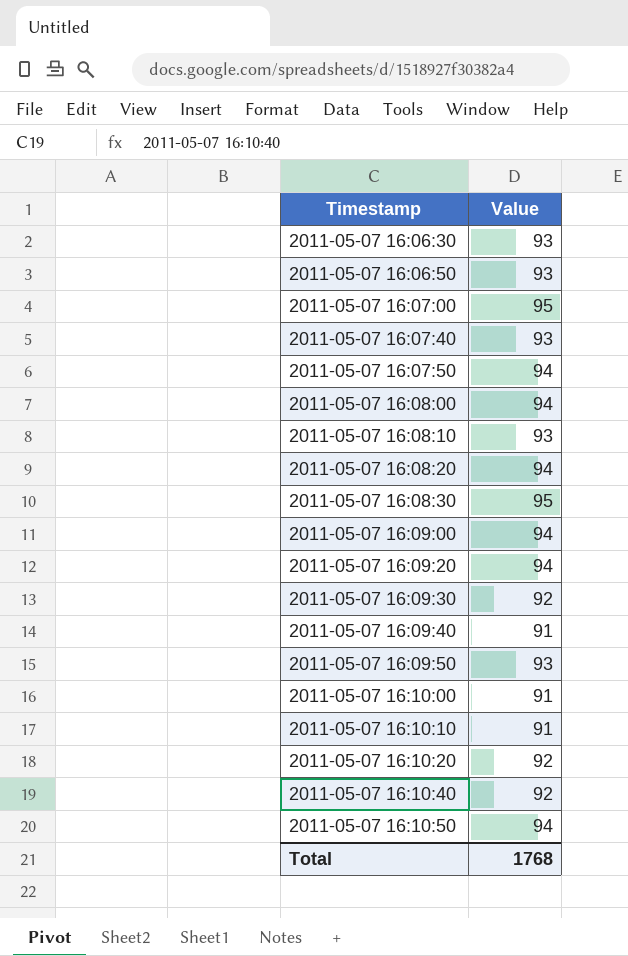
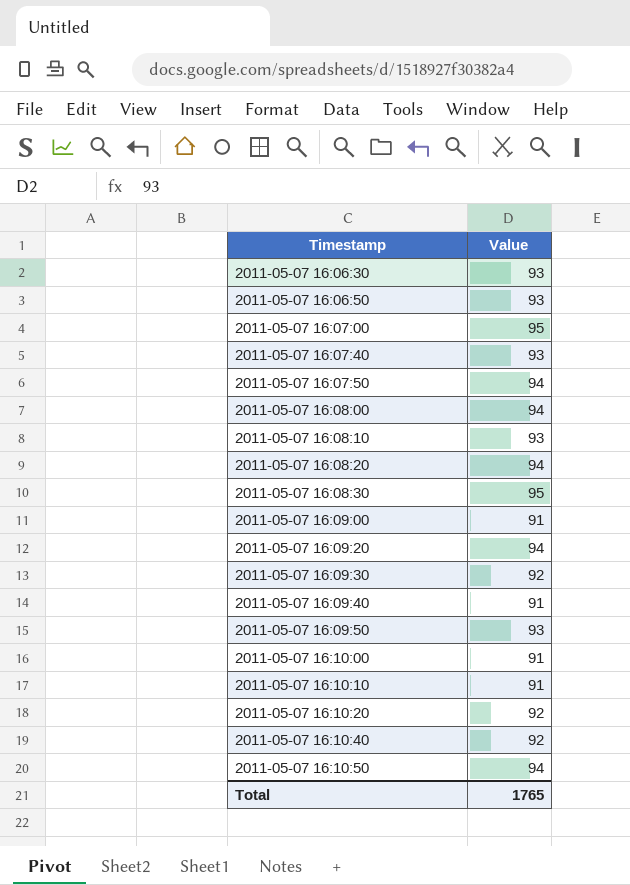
2011-05-07 16:09:00 | Value: 94 -> 91
Total | Value: 1768 -> 1765

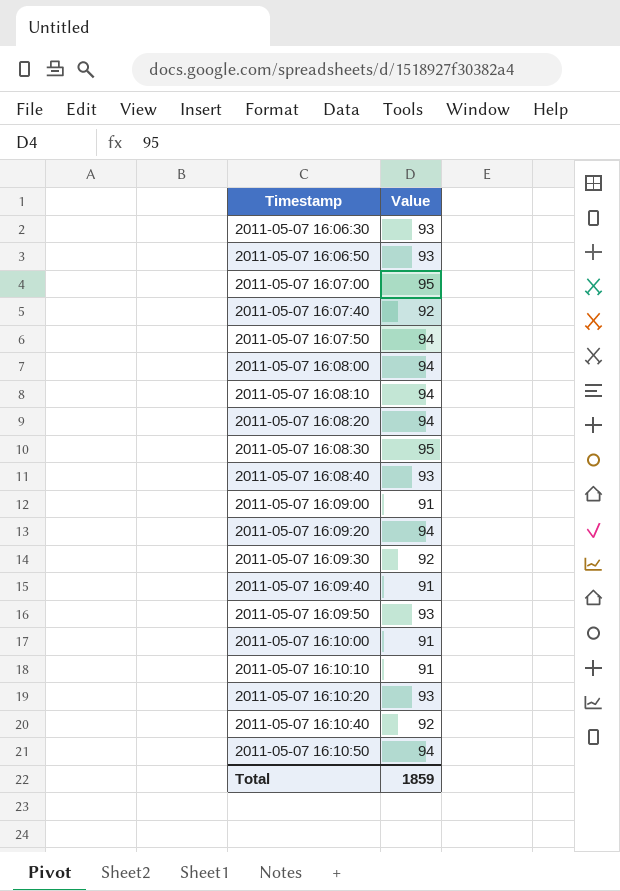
2011-05-07 16:07:40 | Value: 93 -> 92
2011-05-07 16:08:10 | Value: 93 -> 94
row 2011-05-07 16:08:40: none -> 93
2011-05-07 16:10:20 | Value: 92 -> 93
Total | Value: 1765 -> 1859

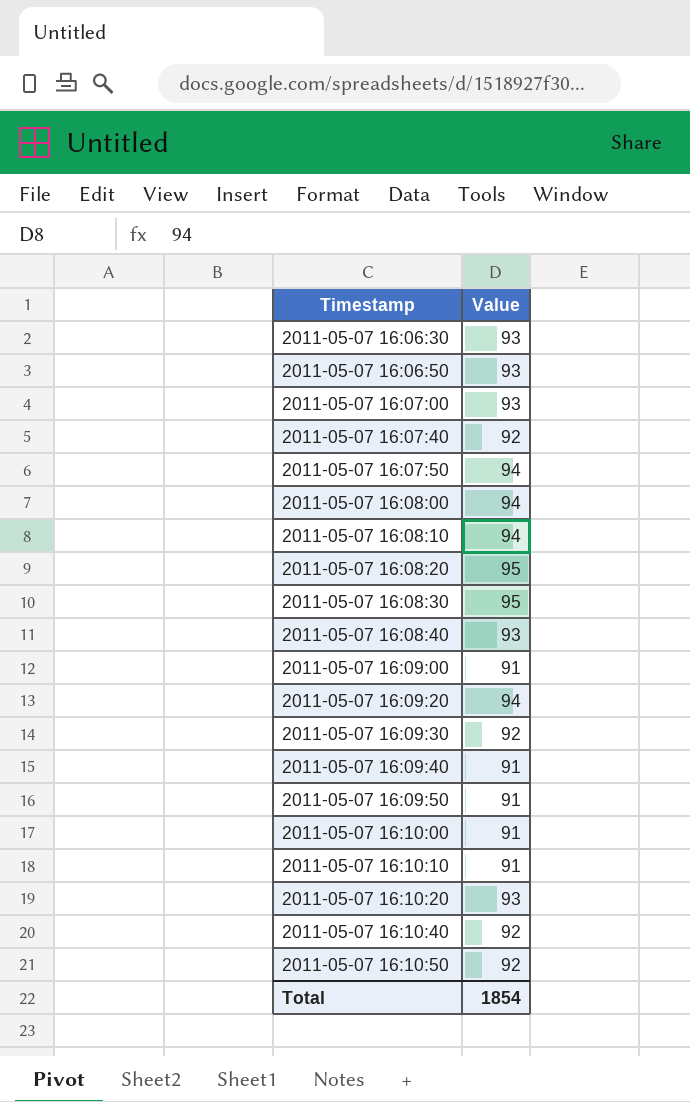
2011-05-07 16:07:00 | Value: 95 -> 93
2011-05-07 16:08:20 | Value: 94 -> 95
2011-05-07 16:09:50 | Value: 93 -> 91
2011-05-07 16:10:50 | Value: 94 -> 92
Total | Value: 1859 -> 1854

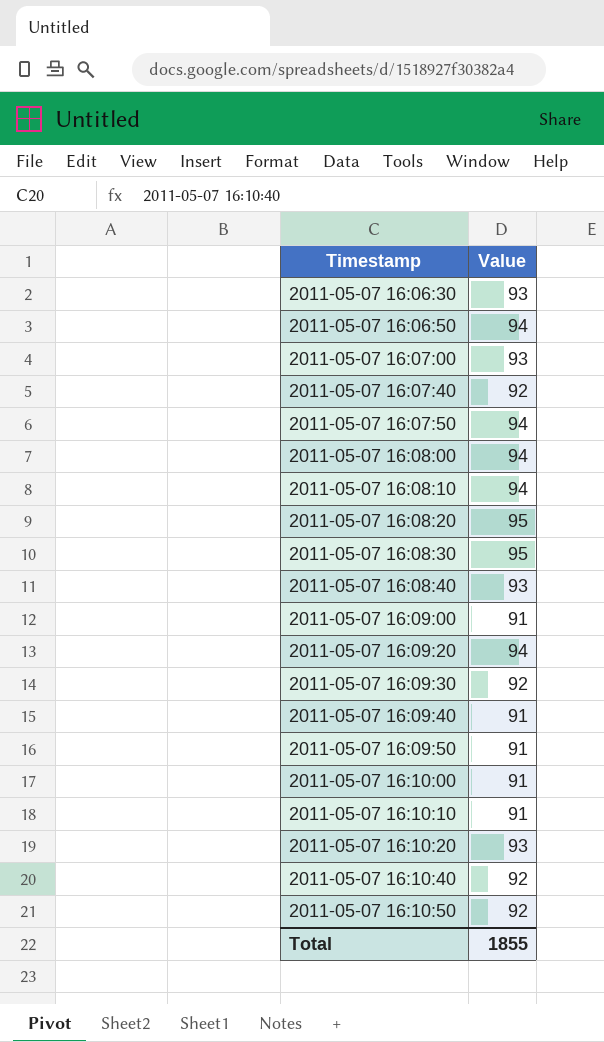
2011-05-07 16:06:50 | Value: 93 -> 94
Total | Value: 1854 -> 1855

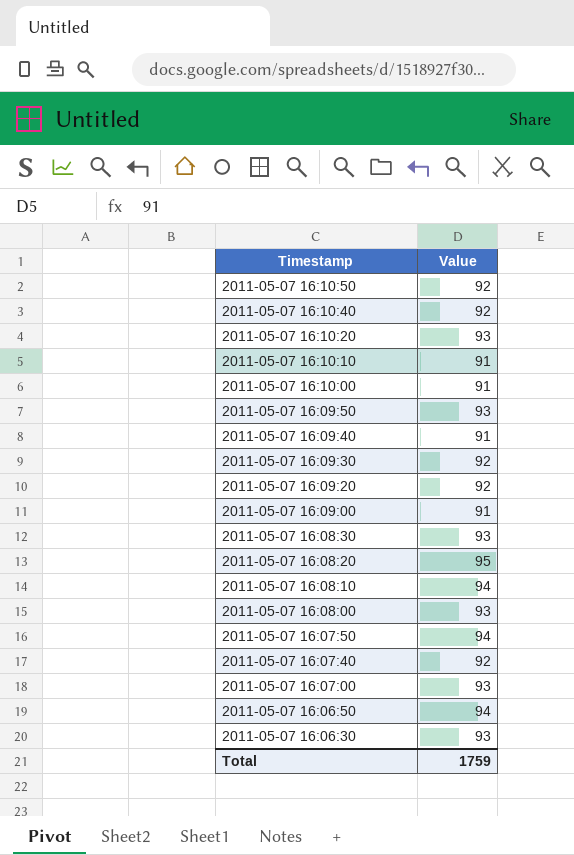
row order: Timestamp ascending -> Timestamp descending
row 2011-05-07 16:08:40: 93 -> none
2011-05-07 16:09:50 | Value: 91 -> 93
2011-05-07 16:09:20 | Value: 94 -> 92
2011-05-07 16:08:30 | Value: 95 -> 93
2011-05-07 16:08:00 | Value: 94 -> 93
Total | Value: 1855 -> 1759

